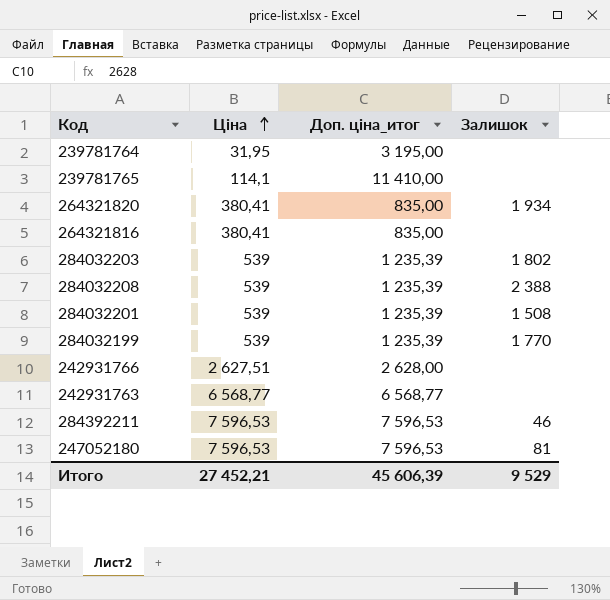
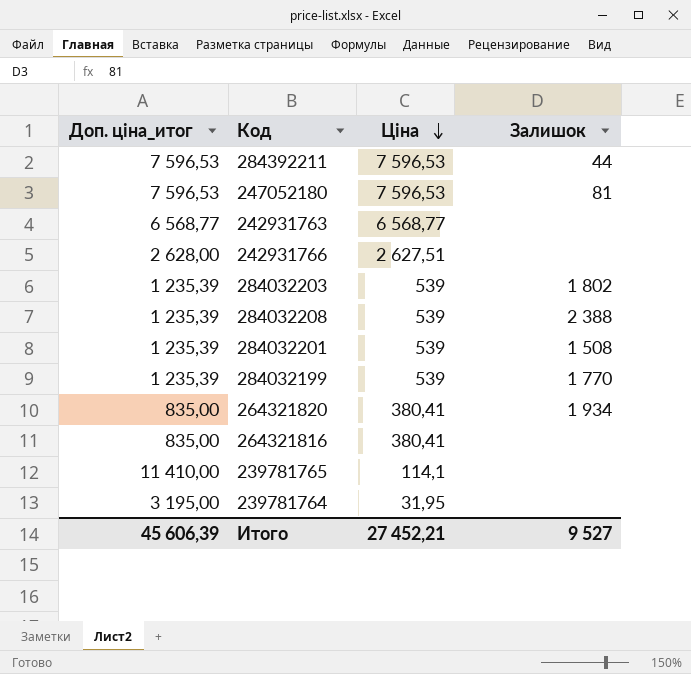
row order: Ціна ascending -> Ціна descending
column Доп. ціна_итог | position: 3 -> 1
284392211 | Залишок: 46 -> 44
Итого | Залишок: 9 529 -> 9 527

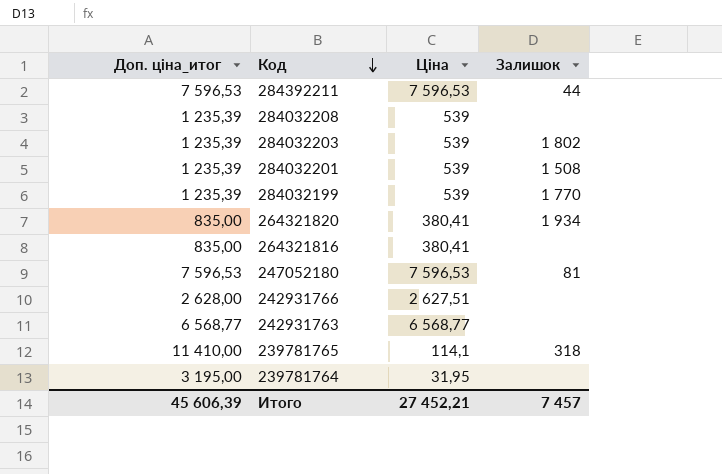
row order: Ціна descending -> Код descending
284032208 | Залишок: 2 388 -> none
239781765 | Залишок: none -> 318
Итого | Залишок: 9 527 -> 7 457

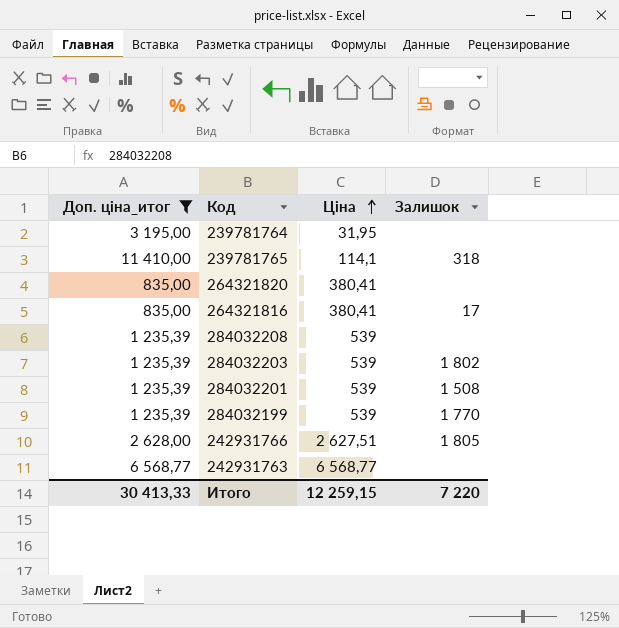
filter: none -> Доп. ціна_итог != 7 596,53
row order: Код descending -> Ціна ascending
264321820 | Залишок: 1 934 -> none
264321816 | Залишок: none -> 17
242931766 | Залишок: none -> 1 805
Итого | Доп. ціна_итог: 45 606,39 -> 30 413,33
Итого | Ціна: 27 452,21 -> 12 259,15
Итого | Залишок: 7 457 -> 7 220

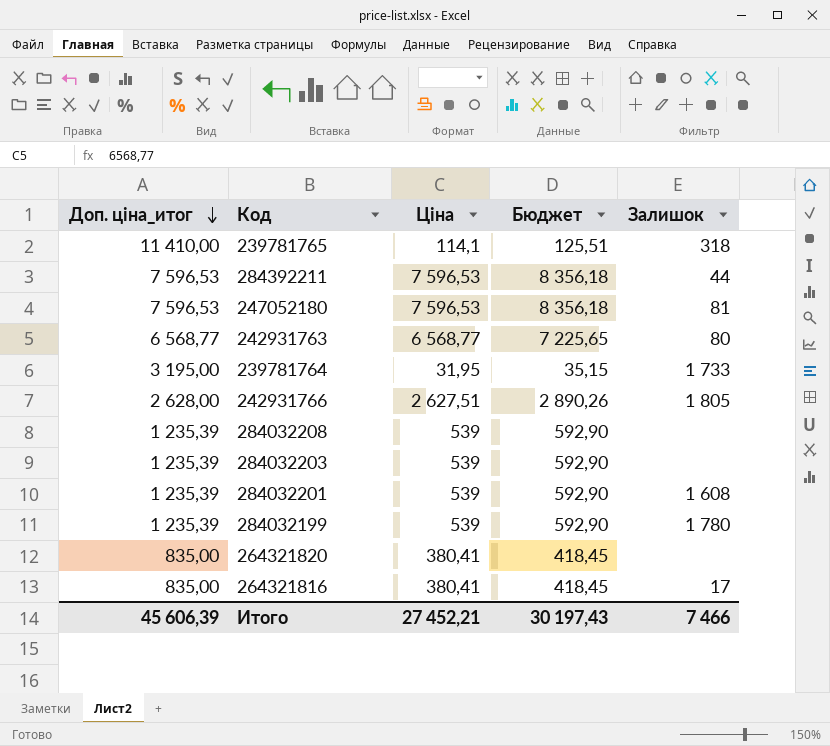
filter: Доп. ціна_итог != 7 596,53 -> none
row order: Ціна ascending -> Доп. ціна_итог descending
column Бюджет | formula: none -> [Ціна] * 1,1
242931763 | Залишок: none -> 80
239781764 | Залишок: none -> 1 733
284032203 | Залишок: 1 802 -> none
284032201 | Залишок: 1 508 -> 1 608
284032199 | Залишок: 1 770 -> 1 780
Итого | Доп. ціна_итог: 30 413,33 -> 45 606,39
Итого | Ціна: 12 259,15 -> 27 452,21
Итого | Залишок: 7 220 -> 7 466

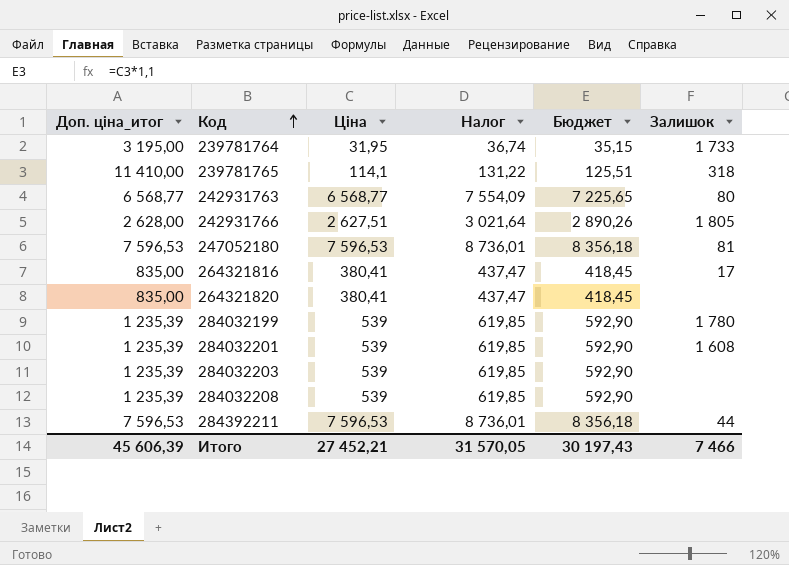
row order: Доп. ціна_итог descending -> Код ascending
column Налог | formula: none -> [Ціна] * 1,15

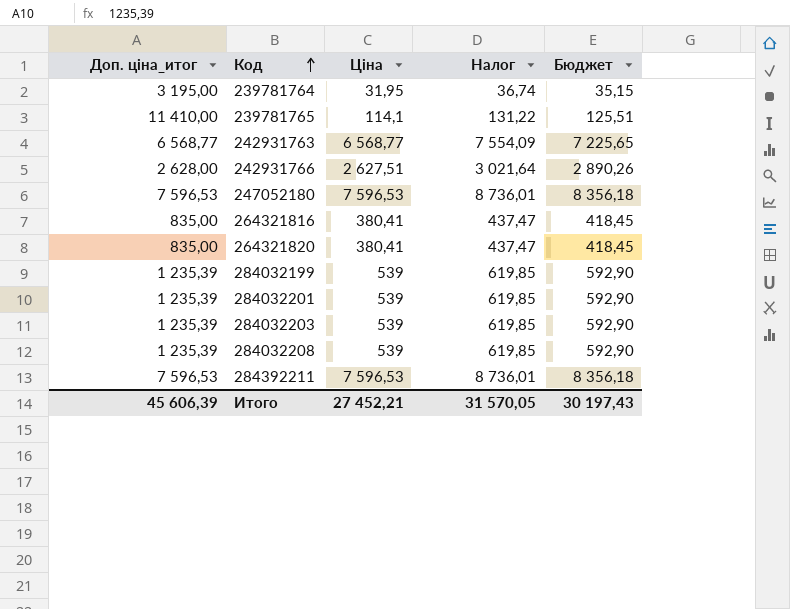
column Залишок | position: 6 -> none

